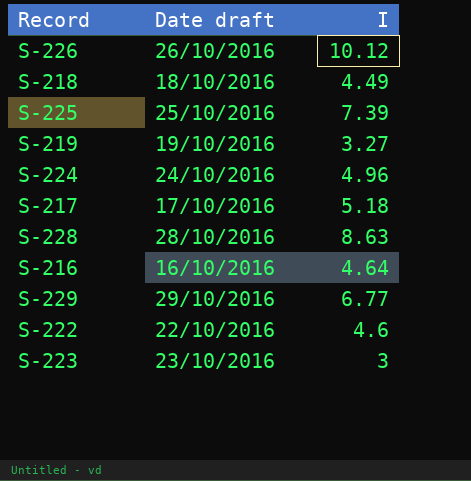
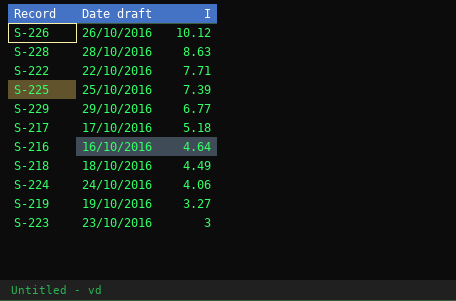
row order: none -> I descending
S-222 | I: 4.6 -> 7.71
S-224 | I: 4.96 -> 4.06

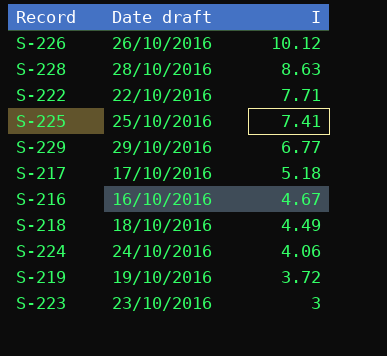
S-225 | I: 7.39 -> 7.41
S-216 | I: 4.64 -> 4.67
S-219 | I: 3.27 -> 3.72

